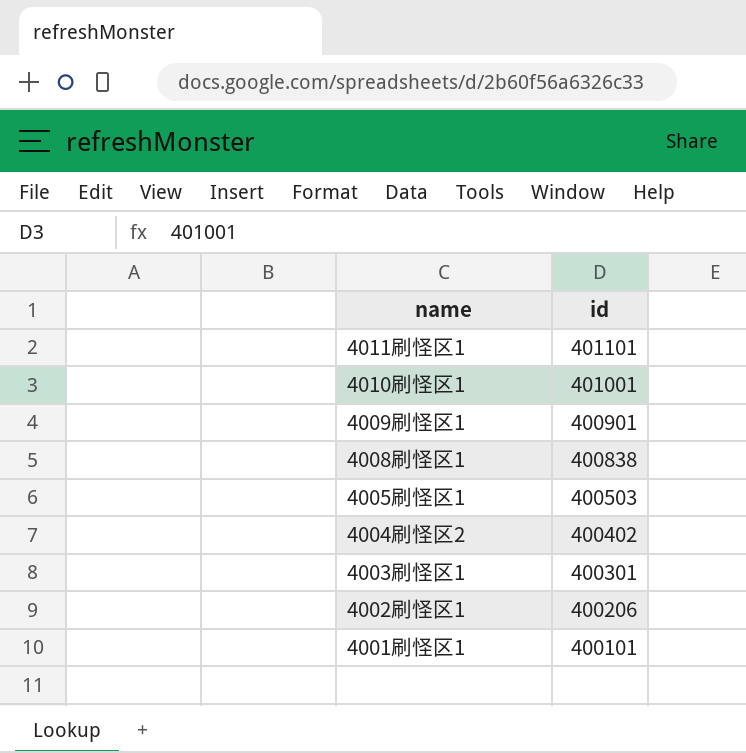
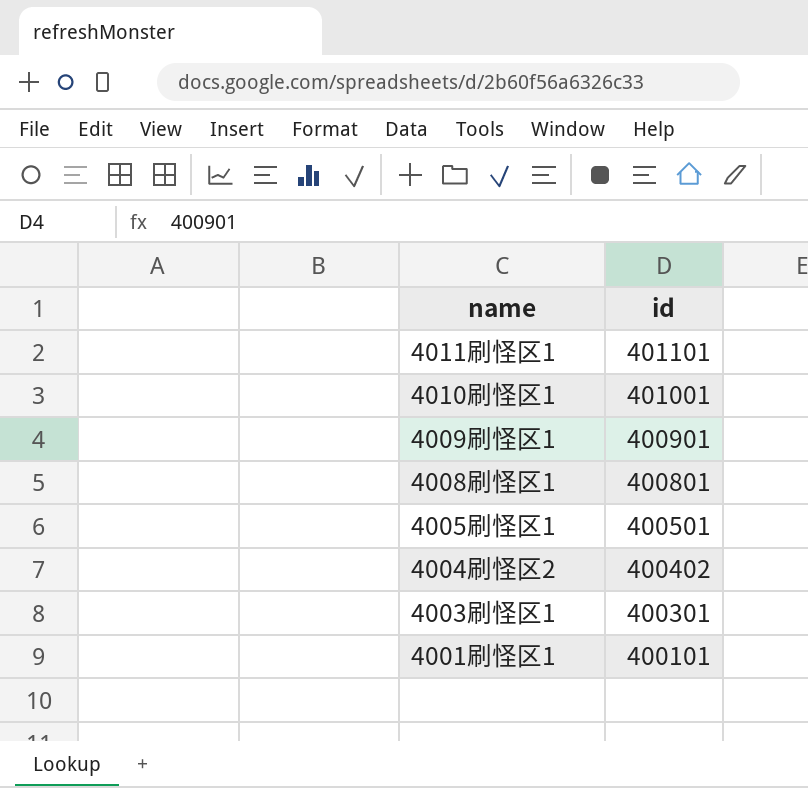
row 4002刷怪区1: 400206 -> none
4008刷怪区1 | id: 400838 -> 400801
4005刷怪区1 | id: 400503 -> 400501

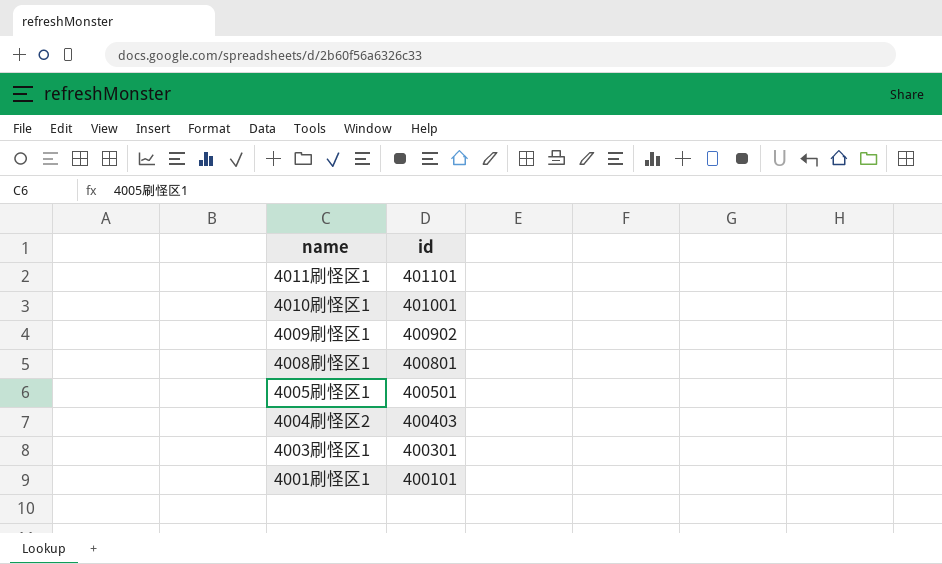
4009刷怪区1 | id: 400901 -> 400902
4004刷怪区2 | id: 400402 -> 400403

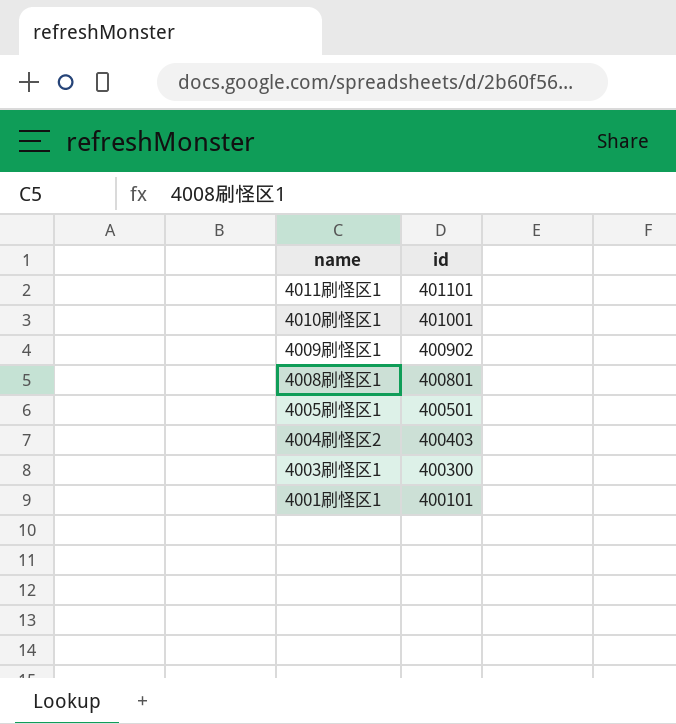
4003刷怪区1 | id: 400301 -> 400300

